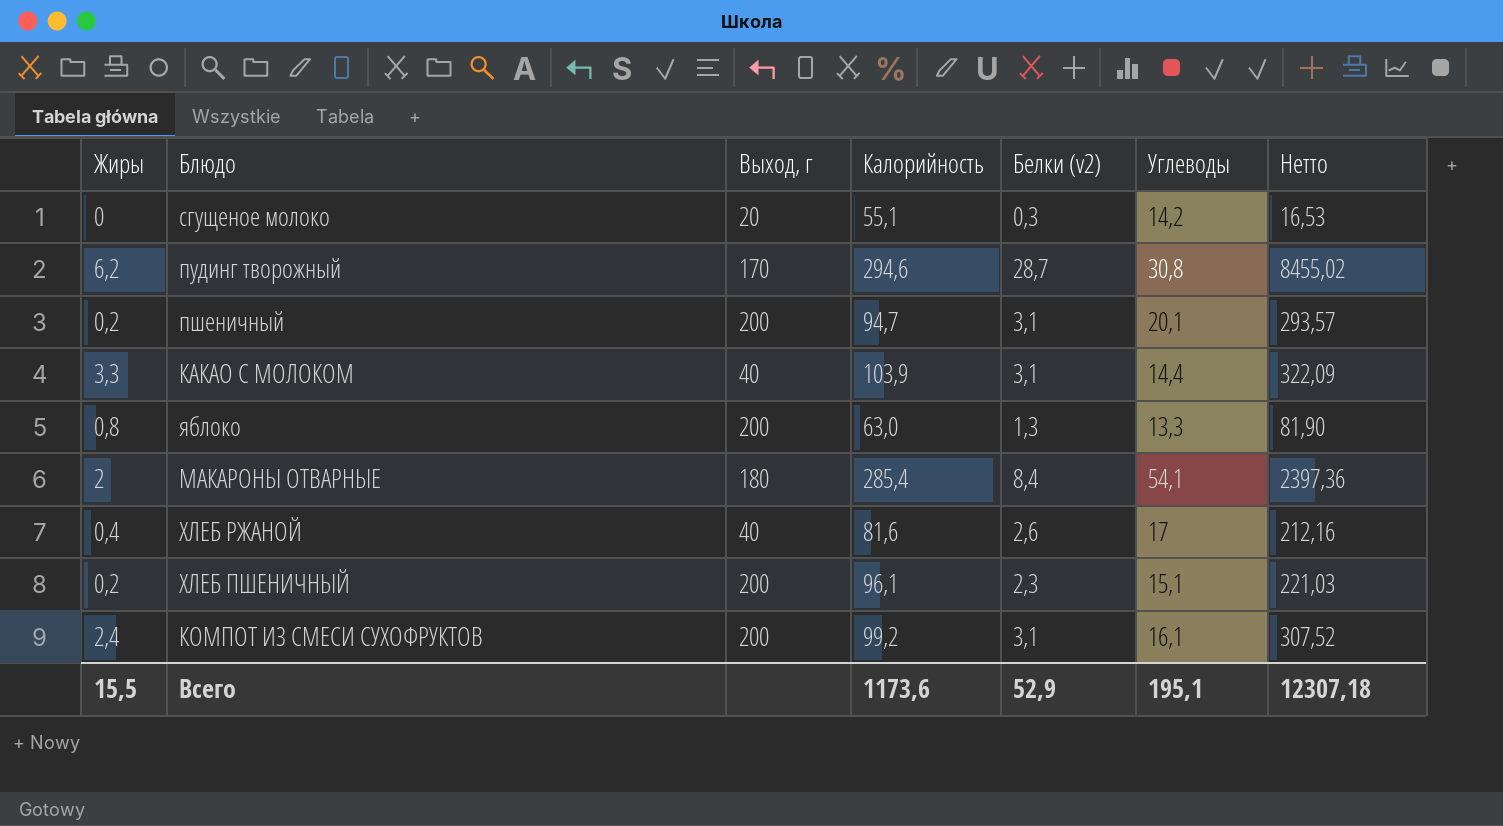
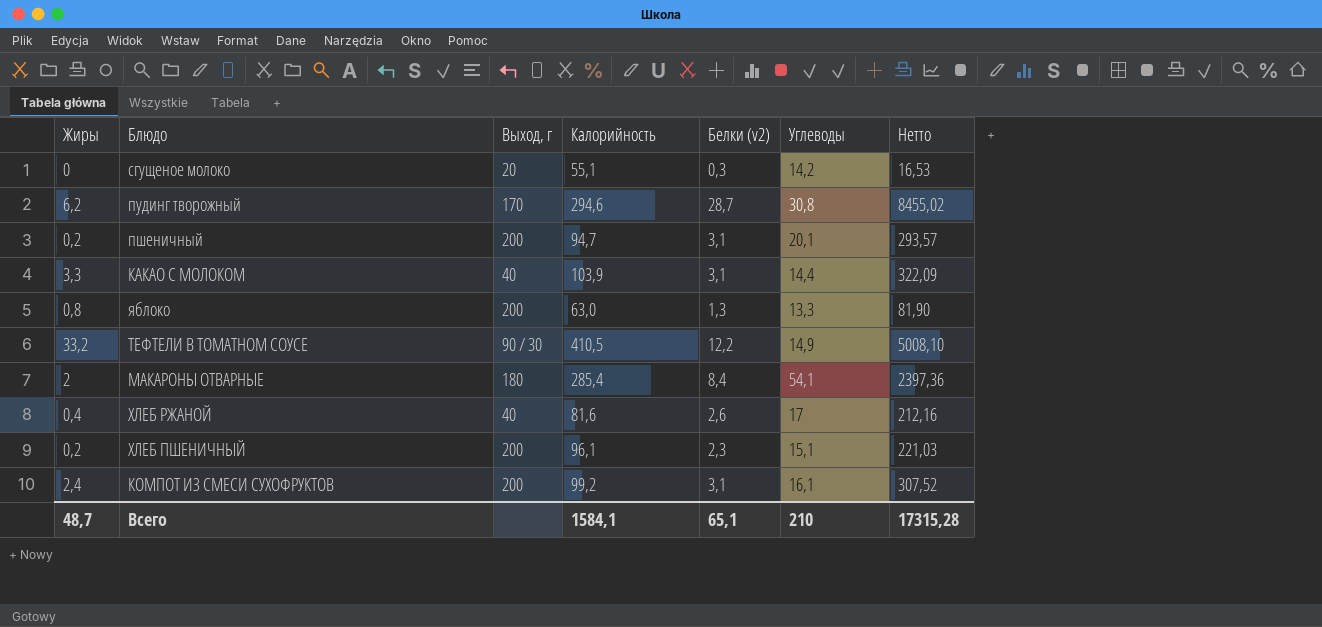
row ТЕФТЕЛИ В ТОМАТНОМ СОУСЕ: none -> 33,2 | 90 / 30 | 410,5 | 12,2 | 14,9 | 5008,10
Всего | Жиры: 15,5 -> 48,7
Всего | Калорийность: 1173,6 -> 1584,1
Всего | Белки (v2): 52,9 -> 65,1
Всего | Углеводы: 195,1 -> 210
Всего | Нетто: 12307,18 -> 17315,28

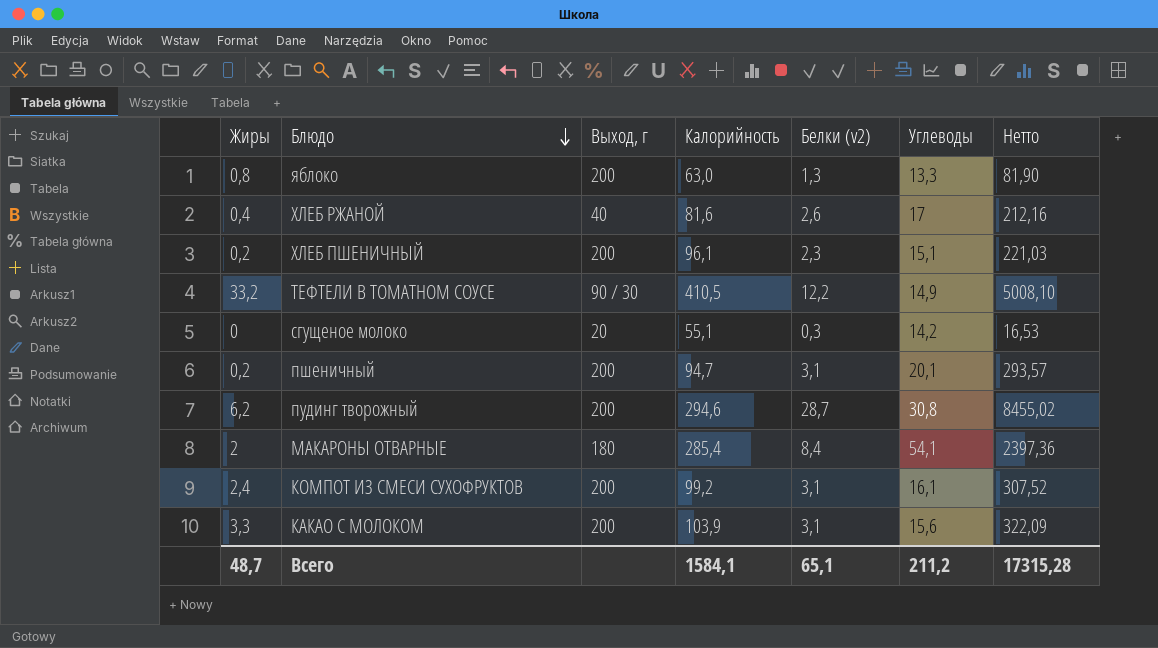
row order: none -> Блюдо descending
пудинг творожный | Выход, г: 170 -> 200
КАКАО С МОЛОКОМ | Выход, г: 40 -> 200
КАКАО С МОЛОКОМ | Углеводы: 14,4 -> 15,6
Всего | Углеводы: 210 -> 211,2

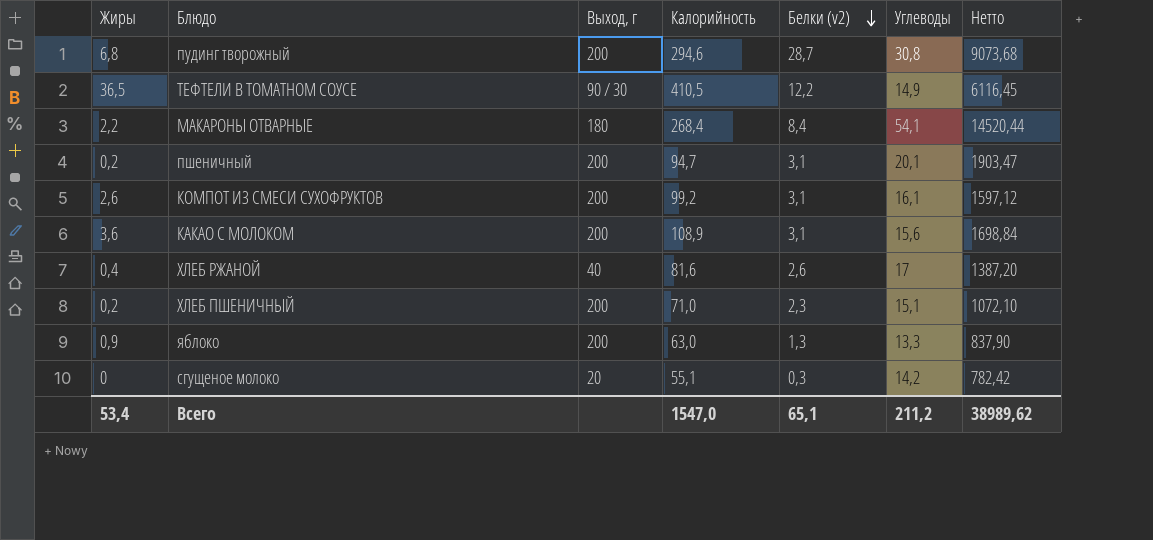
row order: Блюдо descending -> Белки (v2) descending
column Нетто | formula: [Калорийность] * [Белки (v2)] -> [Калорийность] * [Углеводы]
пудинг творожный | Жиры: 6,2 -> 6,8
ТЕФТЕЛИ В ТОМАТНОМ СОУСЕ | Жиры: 33,2 -> 36,5
МАКАРОНЫ ОТВАРНЫЕ | Жиры: 2 -> 2,2
МАКАРОНЫ ОТВАРНЫЕ | Калорийность: 285,4 -> 268,4
КОМПОТ ИЗ СМЕСИ СУХОФРУКТОВ | Жиры: 2,4 -> 2,6
КАКАО С МОЛОКОМ | Жиры: 3,3 -> 3,6
КАКАО С МОЛОКОМ | Калорийность: 103,9 -> 108,9
ХЛЕБ ПШЕНИЧНЫЙ | Калорийность: 96,1 -> 71,0
яблоко | Жиры: 0,8 -> 0,9
Всего | Жиры: 48,7 -> 53,4
Всего | Калорийность: 1584,1 -> 1547,0
Всего | Нетто: 17315,28 -> 38989,62

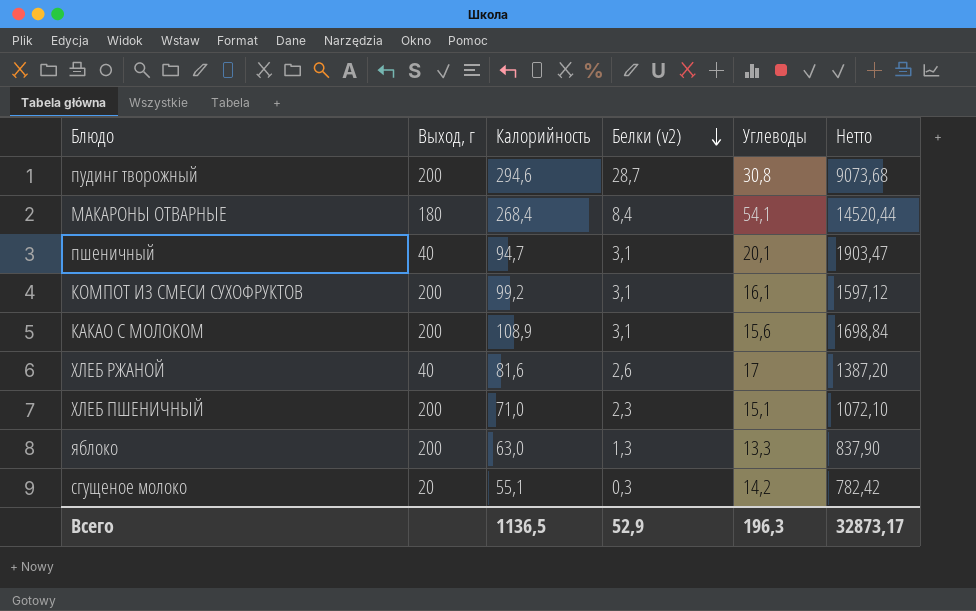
column Жиры | position: 1 -> none
row ТЕФТЕЛИ В ТОМАТНОМ СОУСЕ: 36,5 | 90 / 30 | 410,5 | 12,2 | 14,9 | 6116,45 -> none
пшеничный | Выход, г: 200 -> 40
Всего | Калорийность: 1547,0 -> 1136,5
Всего | Белки (v2): 65,1 -> 52,9
Всего | Углеводы: 211,2 -> 196,3
Всего | Нетто: 38989,62 -> 32873,17

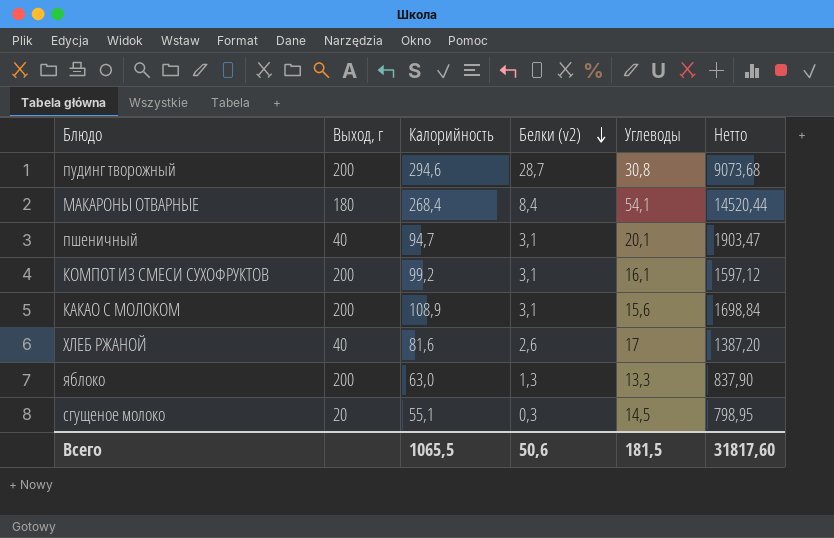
row ХЛЕБ ПШЕНИЧНЫЙ: 200 | 71,0 | 2,3 | 15,1 | 1072,10 -> none
сгущеное молоко | Углеводы: 14,2 -> 14,5
сгущеное молоко | Нетто: 782,42 -> 798,95
Всего | Калорийность: 1136,5 -> 1065,5
Всего | Белки (v2): 52,9 -> 50,6
Всего | Углеводы: 196,3 -> 181,5
Всего | Нетто: 32873,17 -> 31817,60

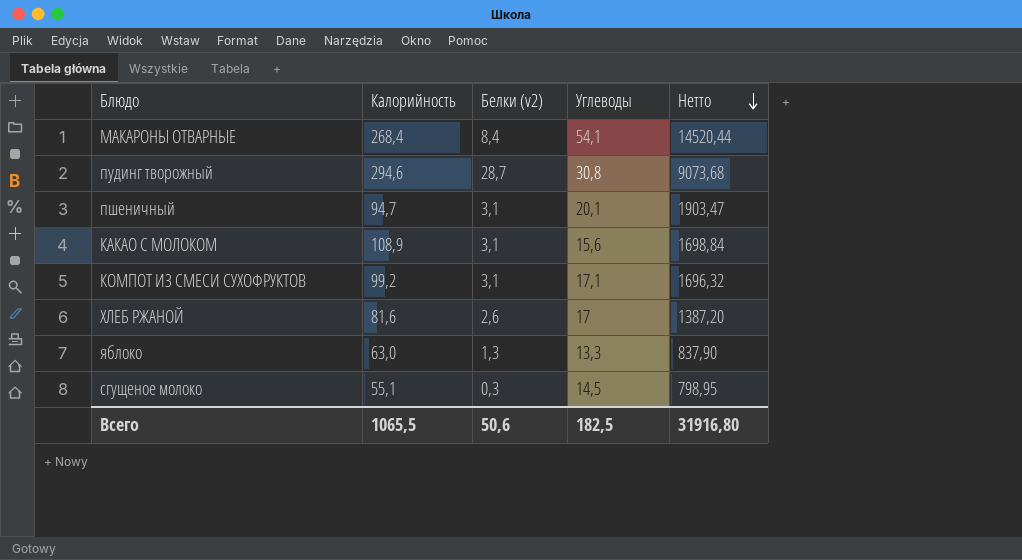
row order: Белки (v2) descending -> Нетто descending
column Выход, г | position: 2 -> none
КОМПОТ ИЗ СМЕСИ СУХОФРУКТОВ | Углеводы: 16,1 -> 17,1
КОМПОТ ИЗ СМЕСИ СУХОФРУКТОВ | Нетто: 1597,12 -> 1696,32
Всего | Углеводы: 181,5 -> 182,5
Всего | Нетто: 31817,60 -> 31916,80

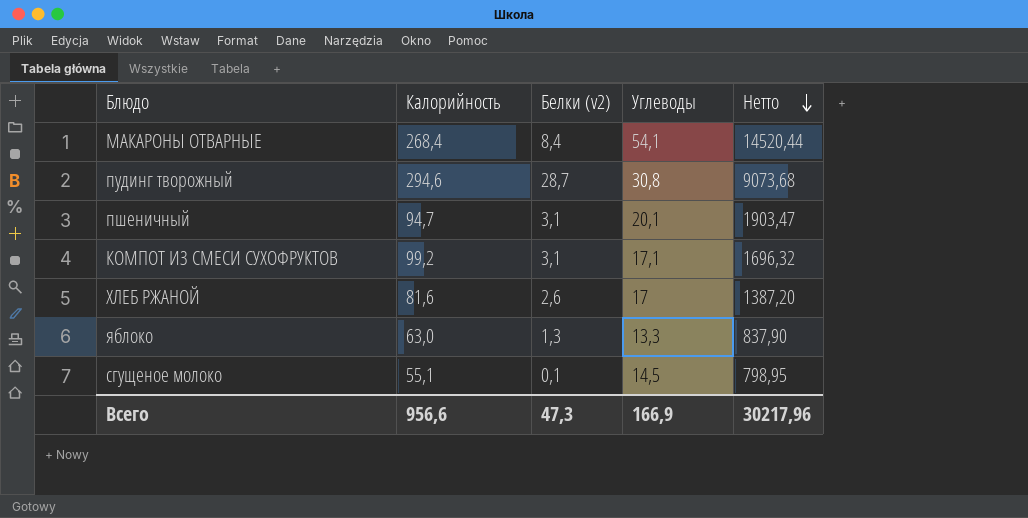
row КАКАО С МОЛОКОМ: 108,9 | 3,1 | 15,6 | 1698,84 -> none
сгущеное молоко | Белки (v2): 0,3 -> 0,1
Всего | Калорийность: 1065,5 -> 956,6
Всего | Белки (v2): 50,6 -> 47,3
Всего | Углеводы: 182,5 -> 166,9
Всего | Нетто: 31916,80 -> 30217,96

